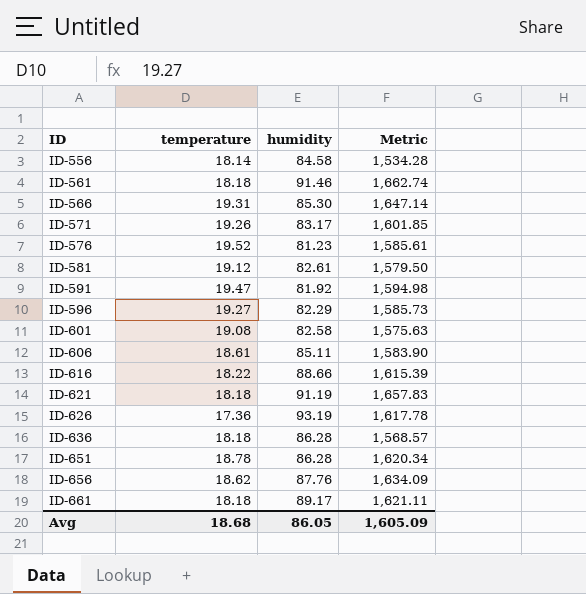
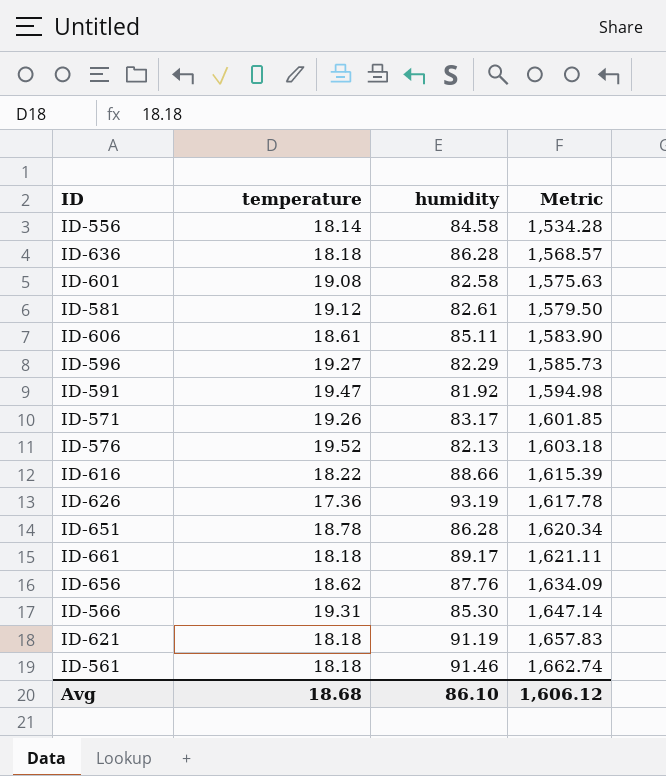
row order: ID ascending -> Metric ascending
ID-576 | humidity: 81.23 -> 82.13
ID-576 | Metric: 1,585.61 -> 1,603.18
Avg | humidity: 86.05 -> 86.10
Avg | Metric: 1,605.09 -> 1,606.12

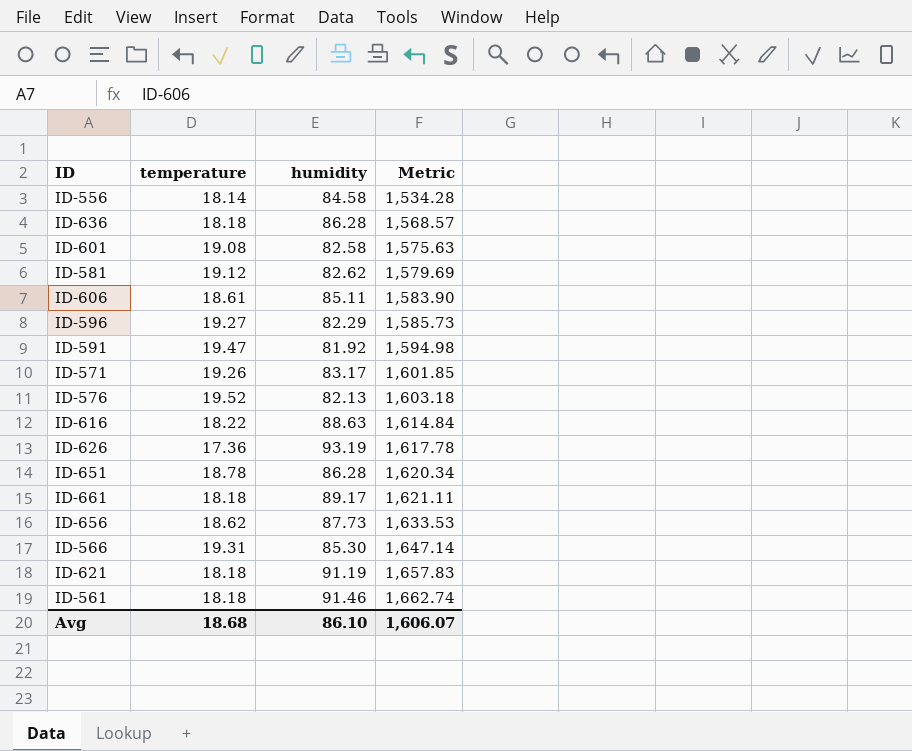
ID-581 | humidity: 82.61 -> 82.62
ID-581 | Metric: 1,579.50 -> 1,579.69
ID-616 | humidity: 88.66 -> 88.63
ID-616 | Metric: 1,615.39 -> 1,614.84
ID-656 | humidity: 87.76 -> 87.73
ID-656 | Metric: 1,634.09 -> 1,633.53
Avg | Metric: 1,606.12 -> 1,606.07

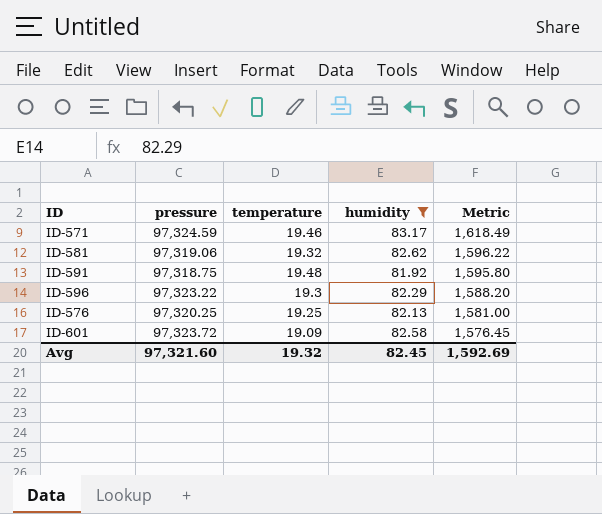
filter: none -> humidity <= 83.17
row order: Metric ascending -> Metric descending
column pressure | position: none -> 2
ID-571 | temperature: 19.26 -> 19.46
ID-571 | Metric: 1,601.85 -> 1,618.49
ID-581 | temperature: 19.12 -> 19.32
ID-581 | Metric: 1,579.69 -> 1,596.22
ID-591 | temperature: 19.47 -> 19.48
ID-591 | Metric: 1,594.98 -> 1,595.80
ID-596 | temperature: 19.27 -> 19.3
ID-596 | Metric: 1,585.73 -> 1,588.20
ID-576 | temperature: 19.52 -> 19.25
ID-576 | Metric: 1,603.18 -> 1,581.00
ID-601 | temperature: 19.08 -> 19.09
ID-601 | Metric: 1,575.63 -> 1,576.45
Avg | temperature: 18.68 -> 19.32
Avg | humidity: 86.10 -> 82.45
Avg | Metric: 1,606.07 -> 1,592.69

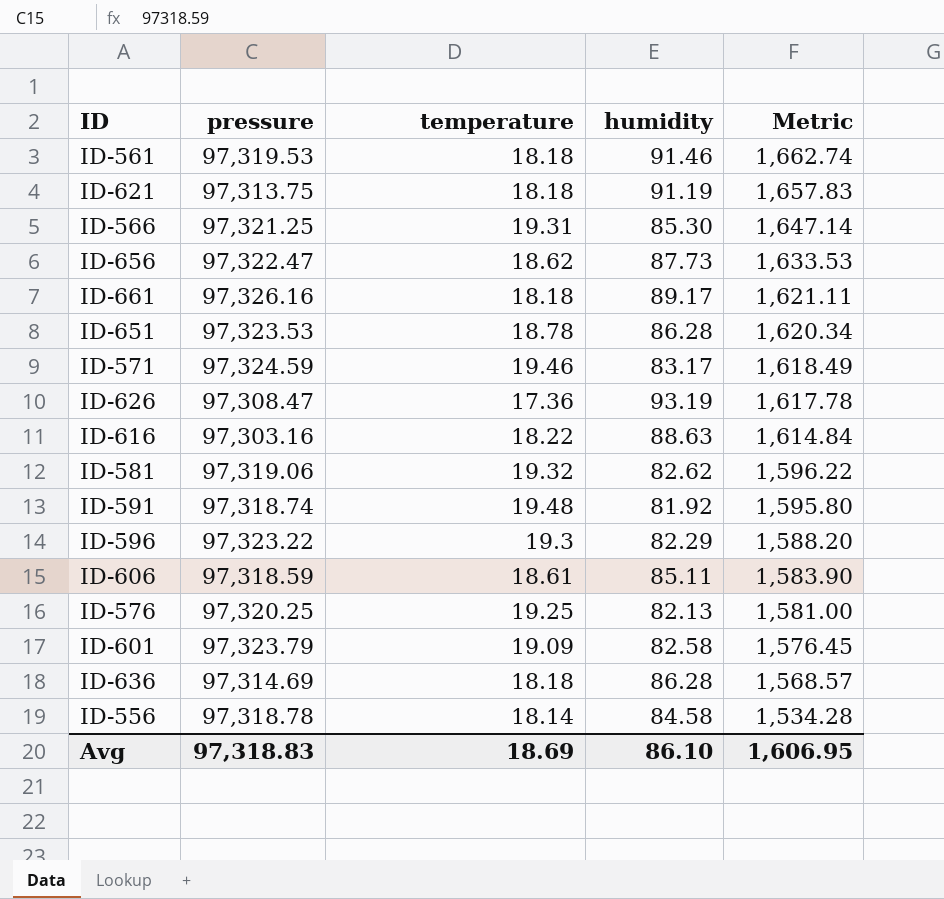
filter: humidity <= 83.17 -> none
ID-591 | pressure: 97,318.75 -> 97,318.74
ID-601 | pressure: 97,323.72 -> 97,323.79
Avg | pressure: 97,321.60 -> 97,318.83
Avg | temperature: 19.32 -> 18.69
Avg | humidity: 82.45 -> 86.10
Avg | Metric: 1,592.69 -> 1,606.95

